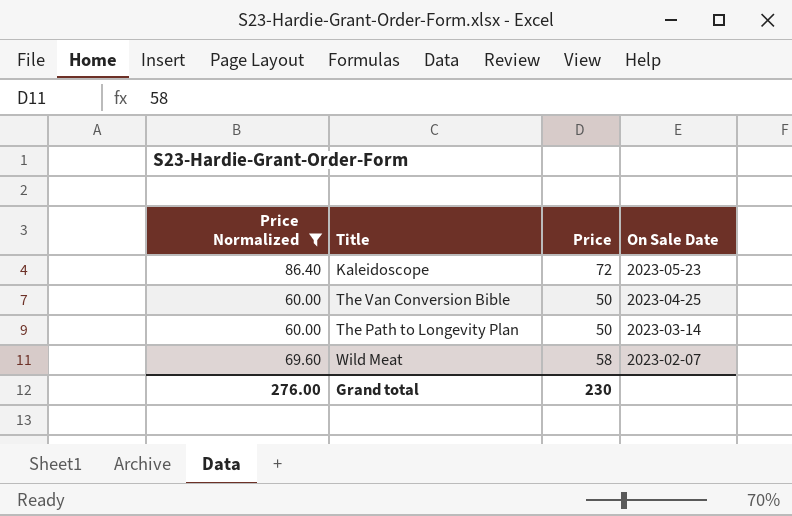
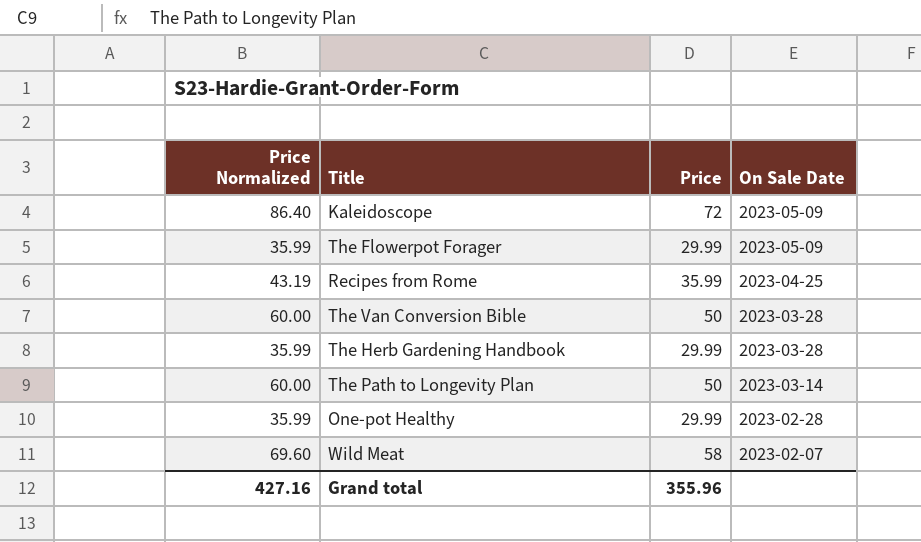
filter: Price Normalized >= 60.00 -> none
Kaleidoscope | On Sale Date: 2023-05-23 -> 2023-05-09
The Van Conversion Bible | On Sale Date: 2023-04-25 -> 2023-03-28
Grand total | Price Normalized: 276.00 -> 427.16
Grand total | Price: 230 -> 355.96

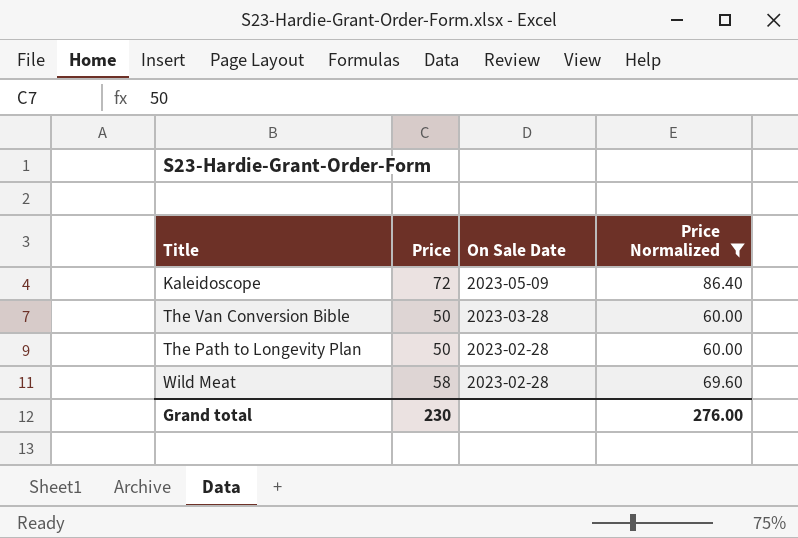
filter: none -> Price Normalized >= 60.00
column Price Normalized | position: 1 -> 4
The Path to Longevity Plan | On Sale Date: 2023-03-14 -> 2023-02-28
Wild Meat | On Sale Date: 2023-02-07 -> 2023-02-28
Grand total | Price: 355.96 -> 230
Grand total | Price Normalized: 427.16 -> 276.00

